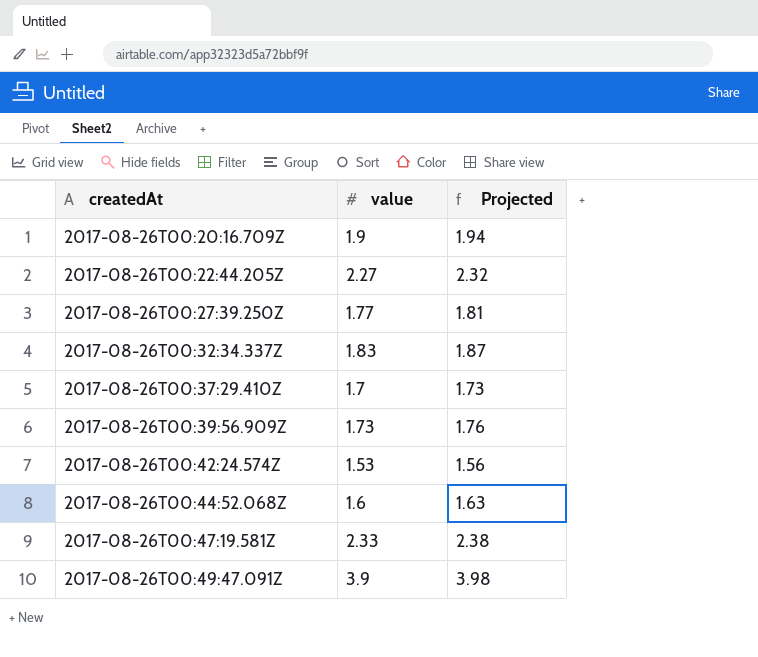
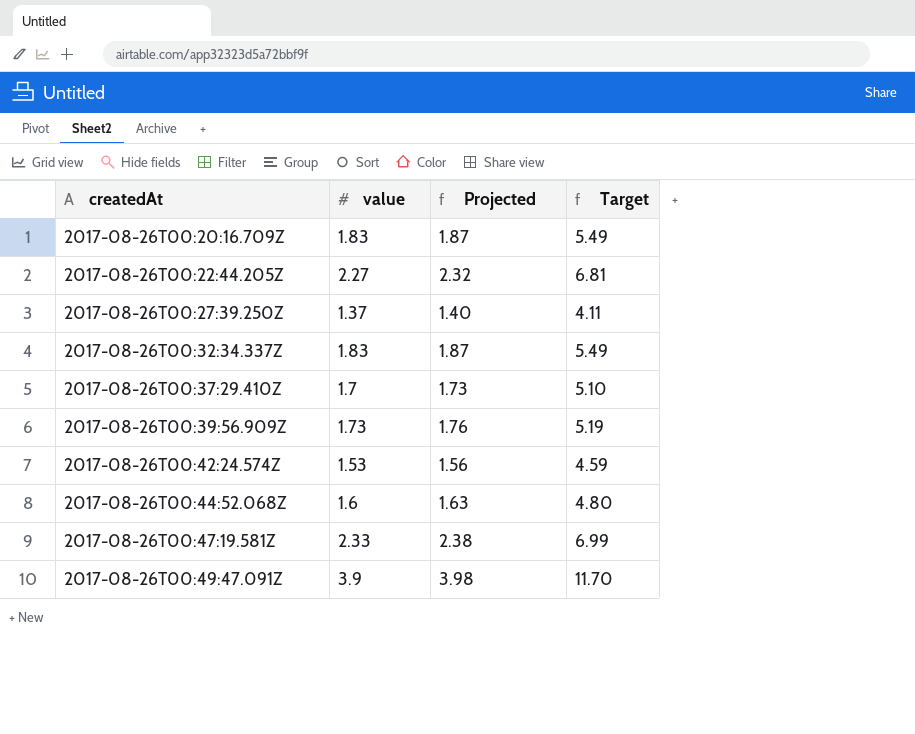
column Target | formula: none -> [value] * 3
2017-08-26T00:20:16.709Z | value: 1.9 -> 1.83
2017-08-26T00:20:16.709Z | Projected: 1.94 -> 1.87
2017-08-26T00:27:39.250Z | value: 1.77 -> 1.37
2017-08-26T00:27:39.250Z | Projected: 1.81 -> 1.40

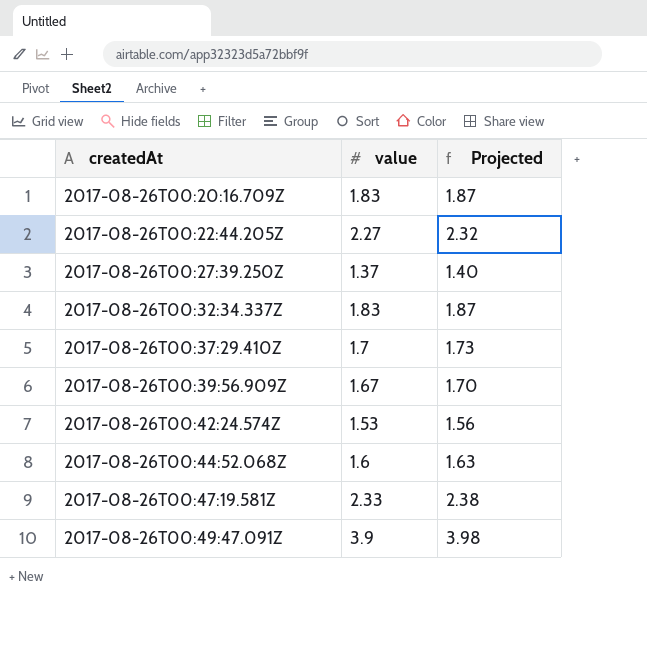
column Target | formula: [value] * 3 -> none
2017-08-26T00:39:56.909Z | value: 1.73 -> 1.67
2017-08-26T00:39:56.909Z | Projected: 1.76 -> 1.70

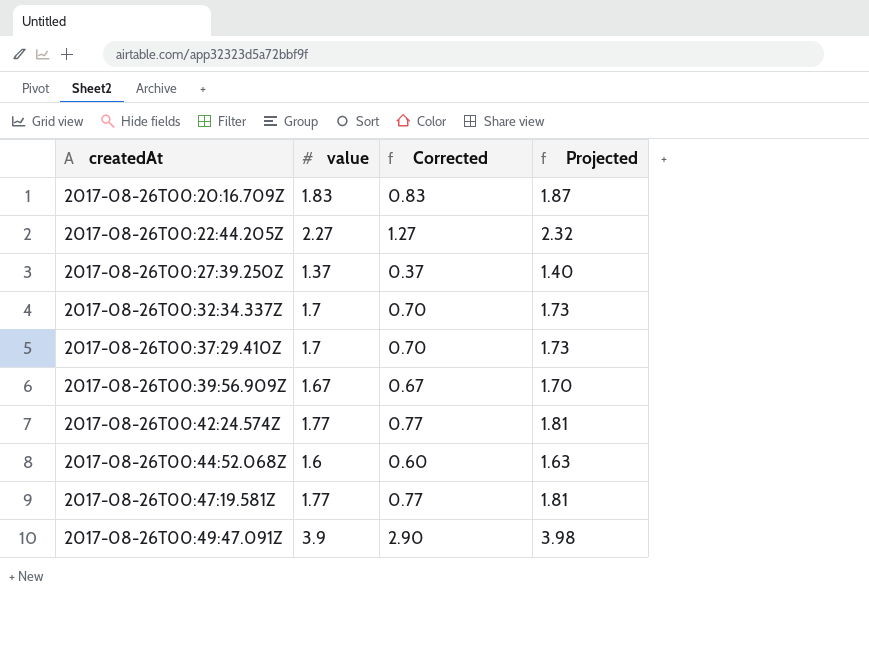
column Corrected | formula: none -> [value] - 1
2017-08-26T00:32:34.337Z | value: 1.83 -> 1.7
2017-08-26T00:32:34.337Z | Projected: 1.87 -> 1.73
2017-08-26T00:42:24.574Z | value: 1.53 -> 1.77
2017-08-26T00:42:24.574Z | Projected: 1.56 -> 1.81
2017-08-26T00:47:19.581Z | value: 2.33 -> 1.77
2017-08-26T00:47:19.581Z | Projected: 2.38 -> 1.81

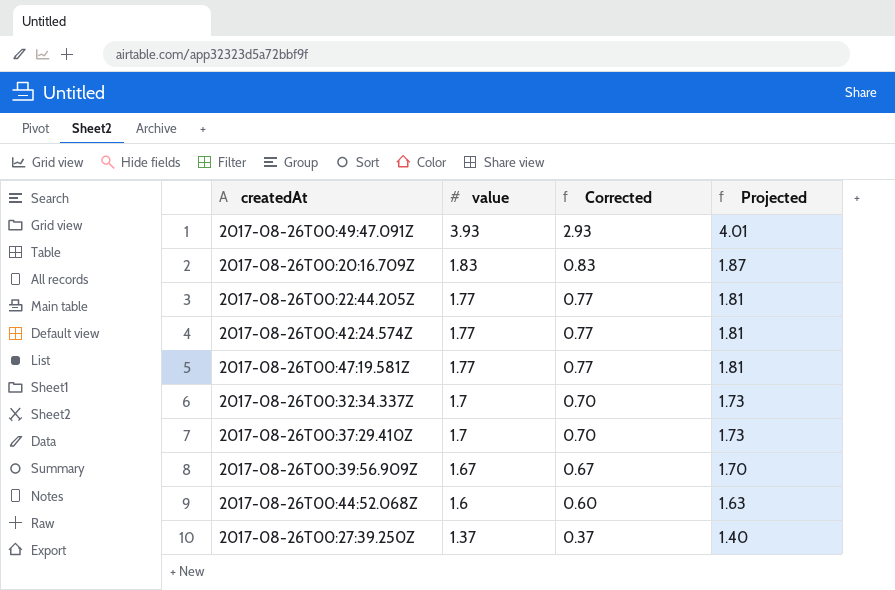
row order: createdAt ascending -> value descending
2017-08-26T00:49:47.091Z | value: 3.9 -> 3.93
2017-08-26T00:49:47.091Z | Corrected: 2.90 -> 2.93
2017-08-26T00:49:47.091Z | Projected: 3.98 -> 4.01
2017-08-26T00:22:44.205Z | value: 2.27 -> 1.77
2017-08-26T00:22:44.205Z | Corrected: 1.27 -> 0.77
2017-08-26T00:22:44.205Z | Projected: 2.32 -> 1.81

